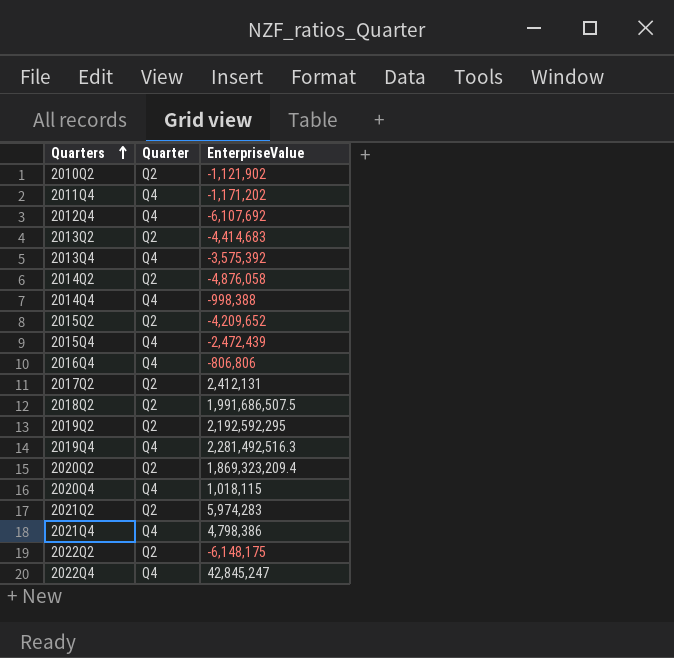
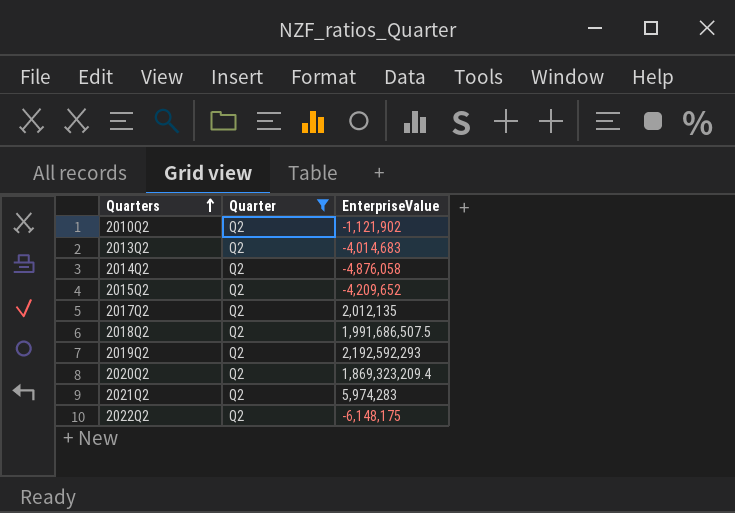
filter: none -> Quarter = Q2
2013Q2 | EnterpriseValue: -4,414,683 -> -4,014,683
2017Q2 | EnterpriseValue: 2,412,131 -> 2,012,135
2019Q2 | EnterpriseValue: 2,192,592,295 -> 2,192,592,293

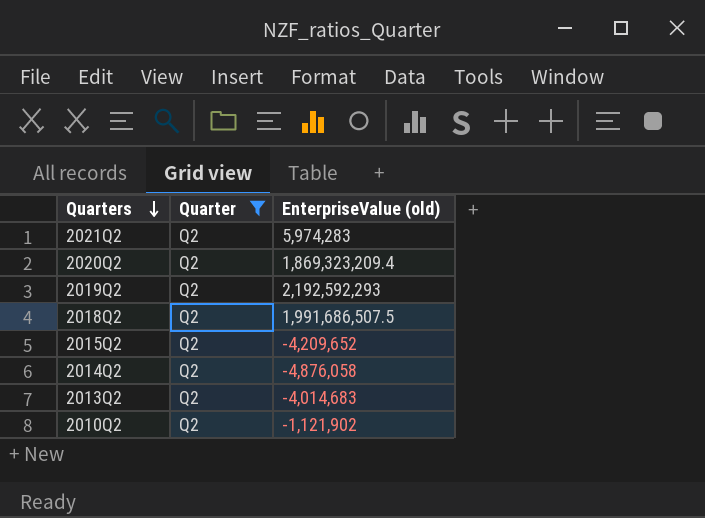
row order: Quarters ascending -> Quarters descending
column name: EnterpriseValue -> EnterpriseValue (old)
row 2017Q2: Q2 | 2,012,135 -> none
row 2022Q2: Q2 | -6,148,175 -> none

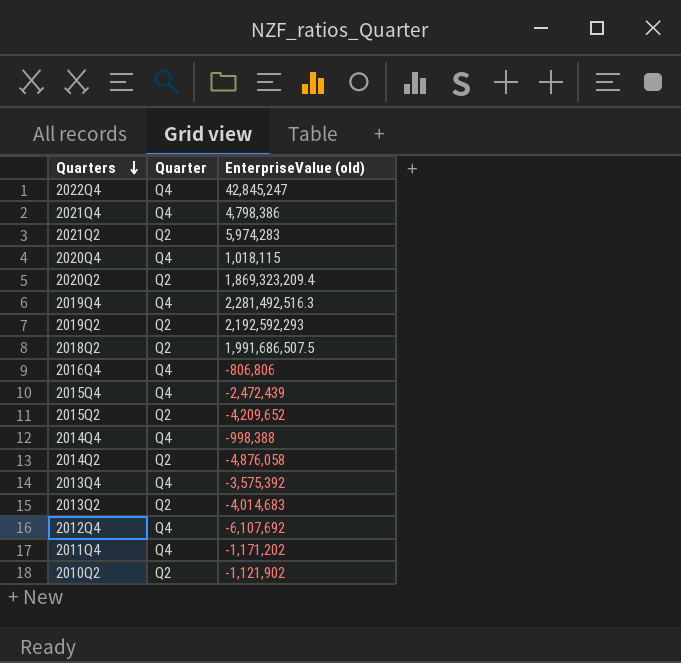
filter: Quarter = Q2 -> none

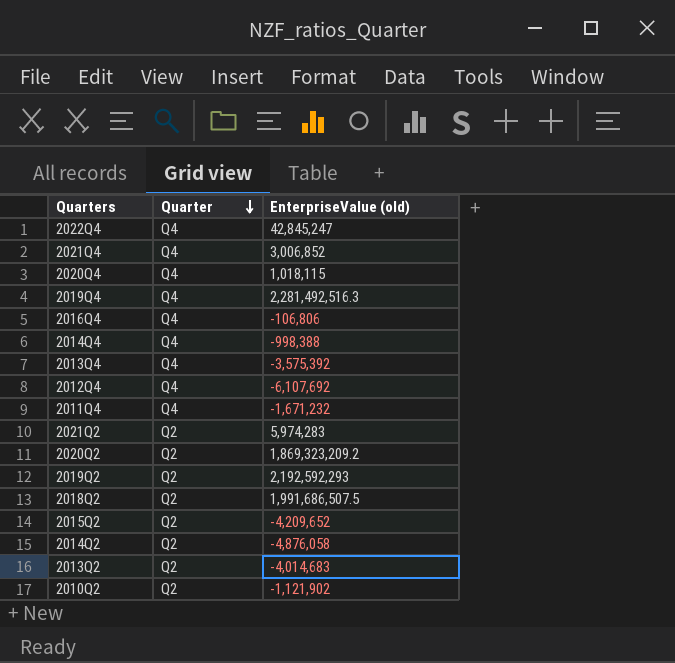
row order: Quarters descending -> Quarter descending
row 2015Q4: Q4 | -2,472,439 -> none
2021Q4 | EnterpriseValue (old): 4,798,386 -> 3,006,852
2016Q4 | EnterpriseValue (old): -806,806 -> -106,806
2011Q4 | EnterpriseValue (old): -1,171,202 -> -1,671,232
2020Q2 | EnterpriseValue (old): 1,869,323,209.4 -> 1,869,323,209.2

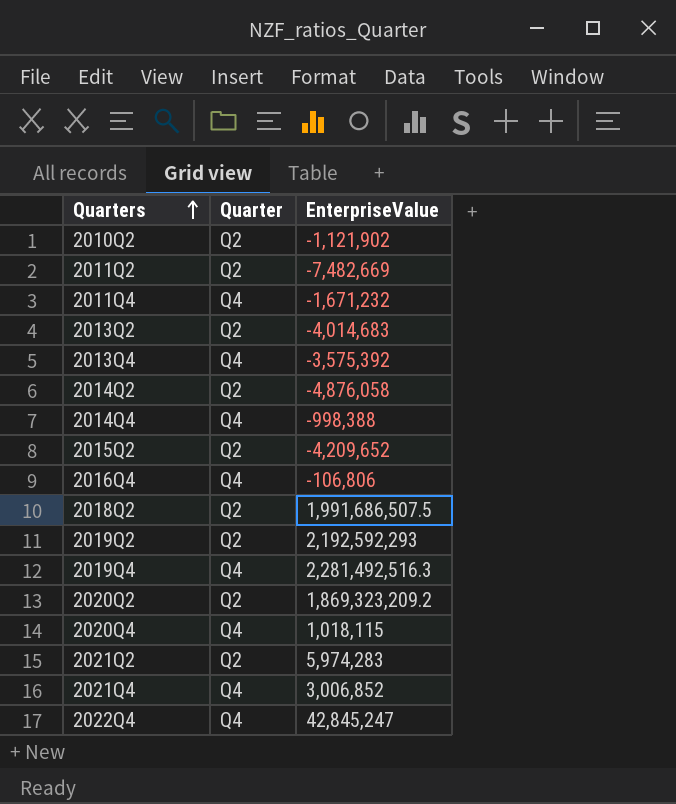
row order: Quarter descending -> Quarters ascending
column name: EnterpriseValue (old) -> EnterpriseValue
row 2012Q4: Q4 | -6,107,692 -> none
row 2011Q2: none -> Q2 | -7,482,669

